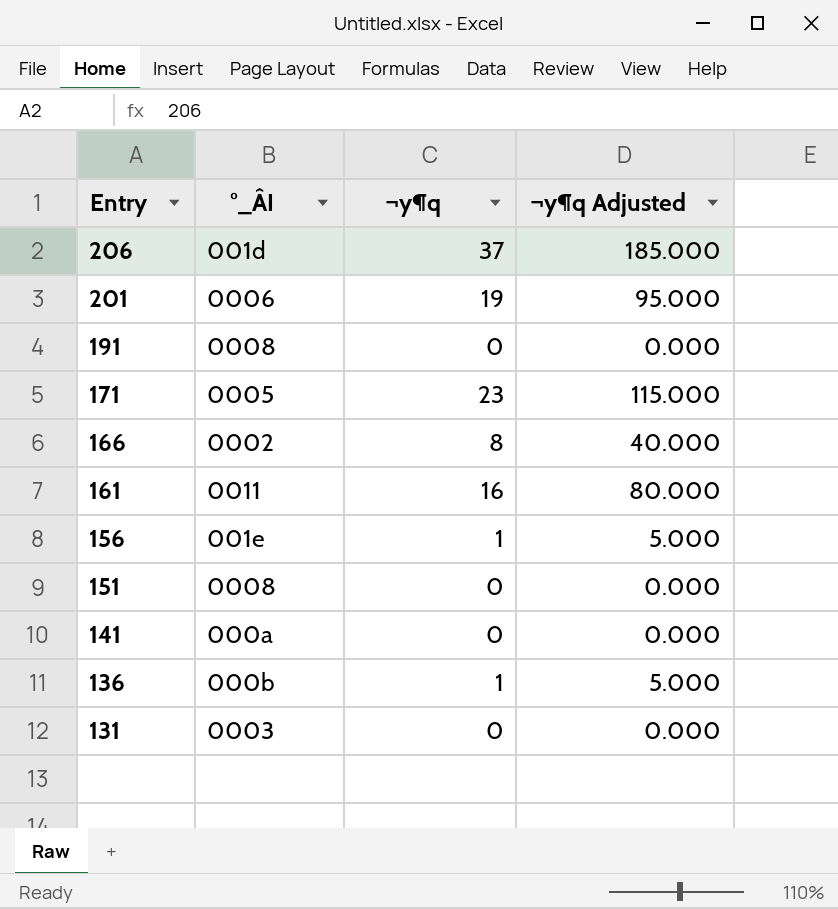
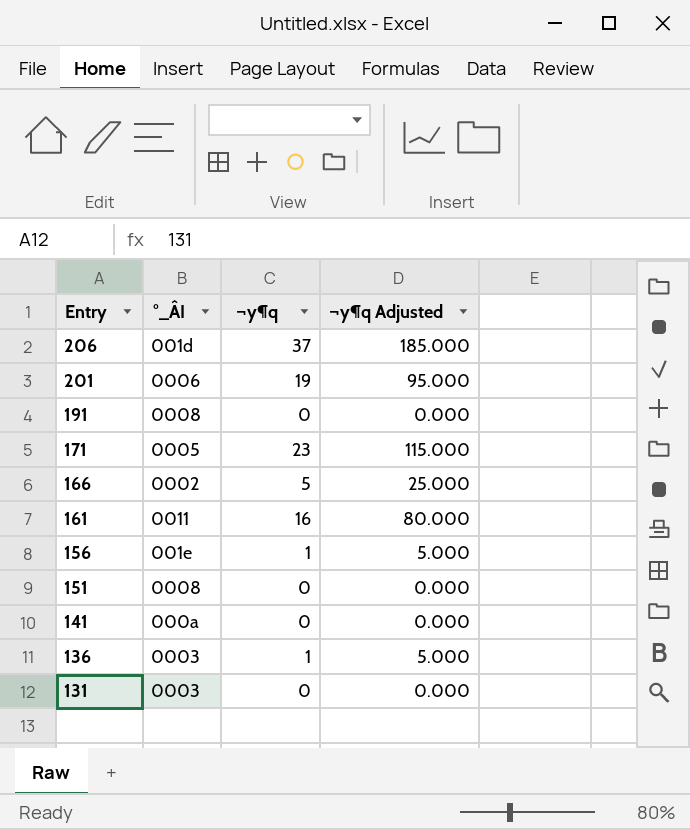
166 | ¬y¶q: 8 -> 5
166 | ¬y¶q Adjusted: 40.000 -> 25.000
136 | °_ÂI: 000b -> 0003

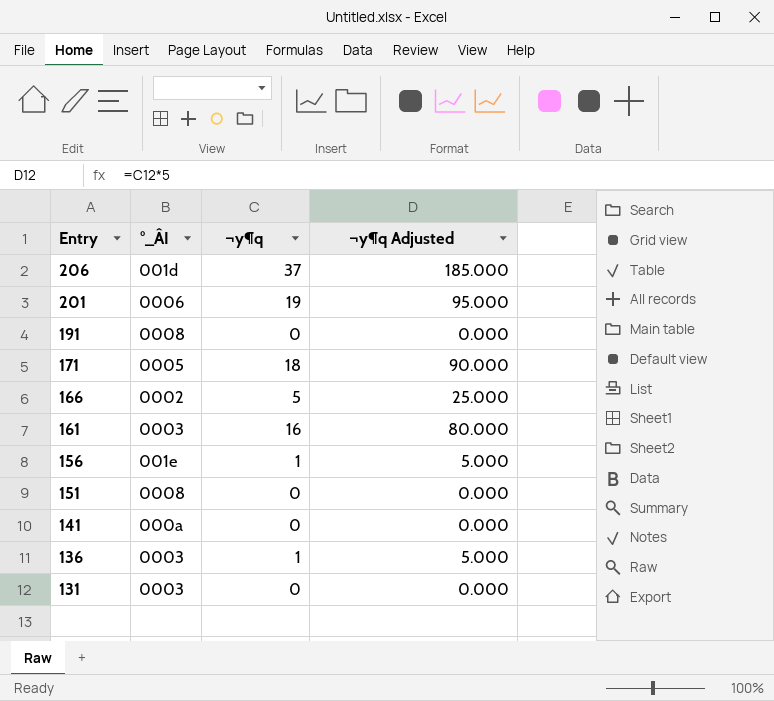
171 | ¬y¶q: 23 -> 18
171 | ¬y¶q Adjusted: 115.000 -> 90.000
161 | °_ÂI: 0011 -> 0003

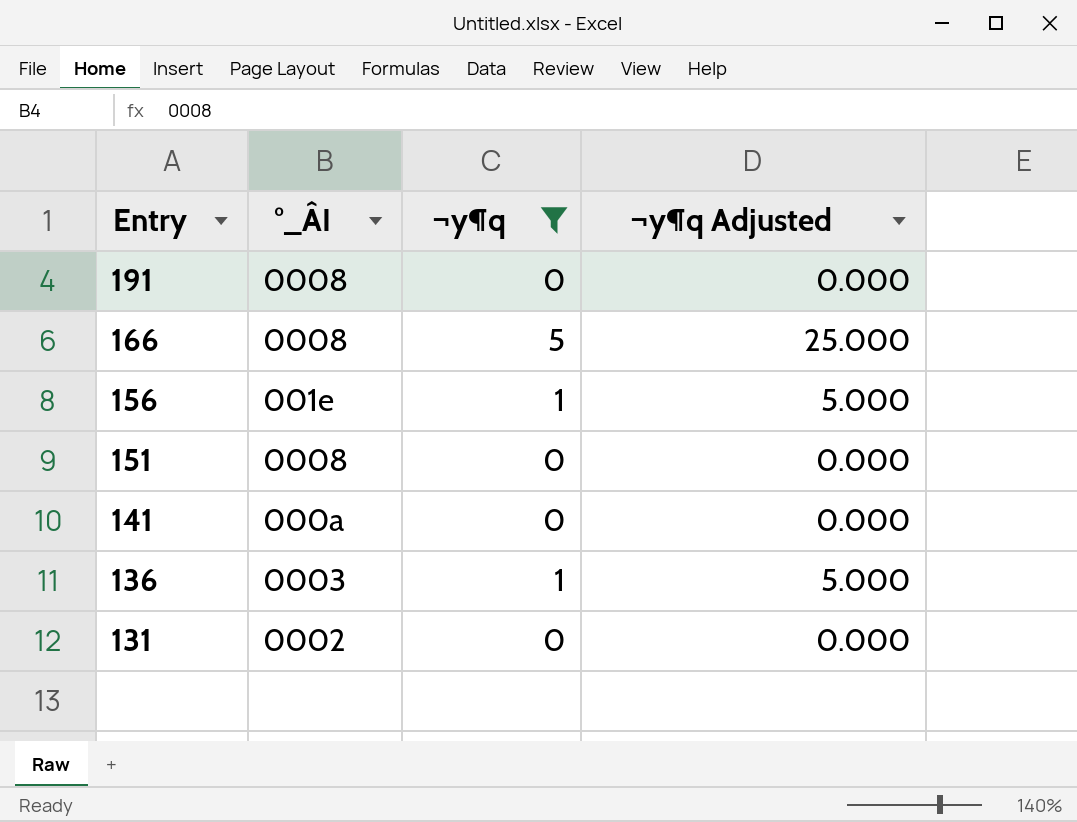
filter: none -> ¬y¶q <= 5
166 | °_ÂI: 0002 -> 0008
131 | °_ÂI: 0003 -> 0002

